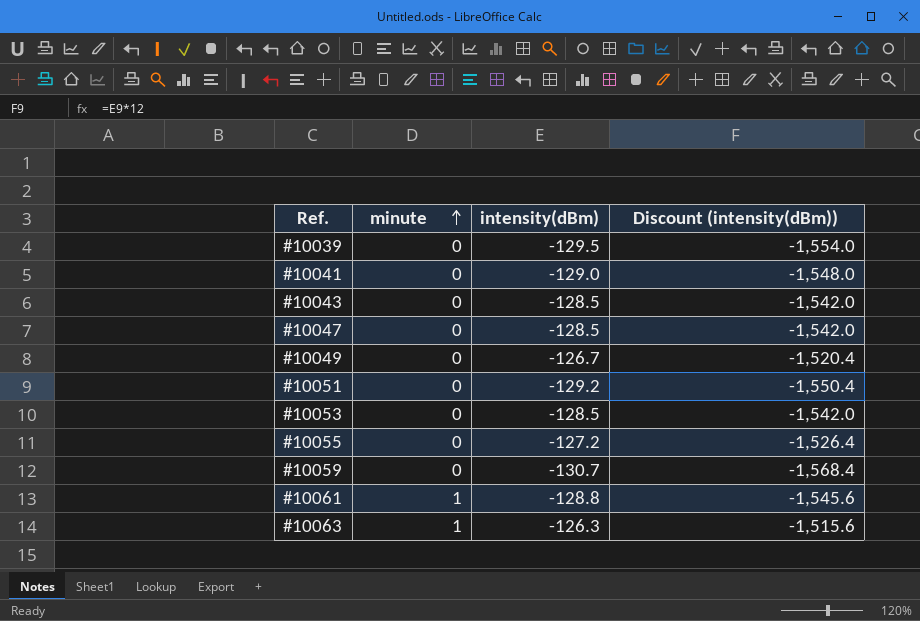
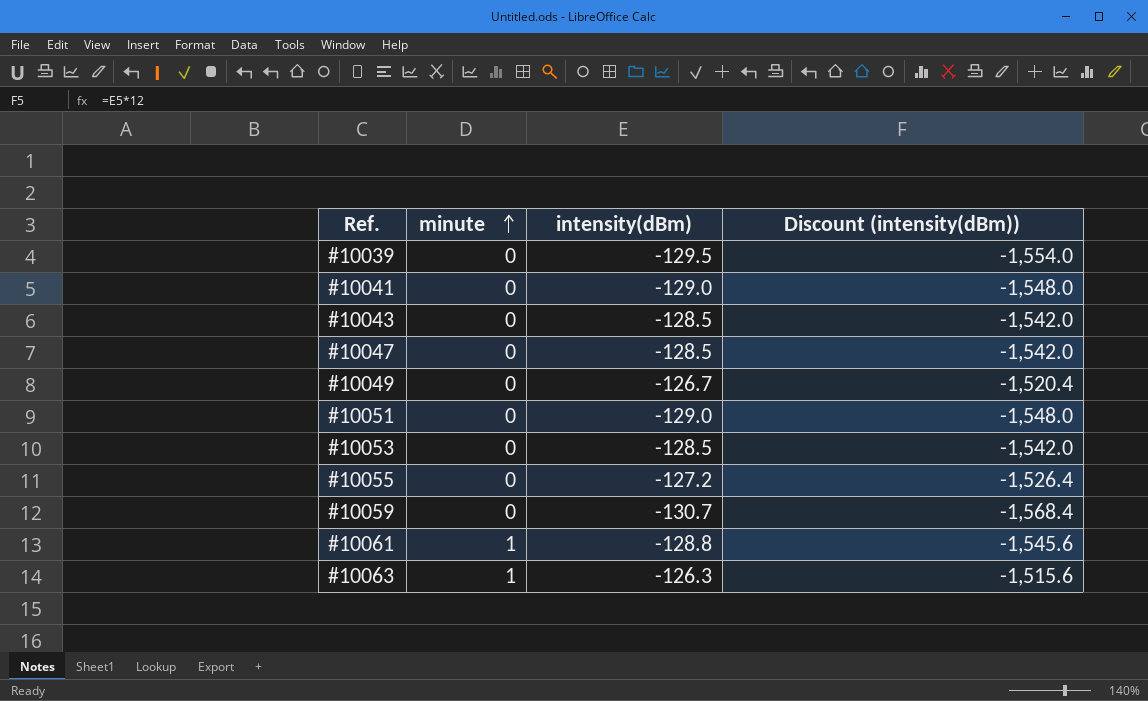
#10051 | intensity(dBm): -129.2 -> -129.0
#10051 | Discount (intensity(dBm)): -1,550.4 -> -1,548.0

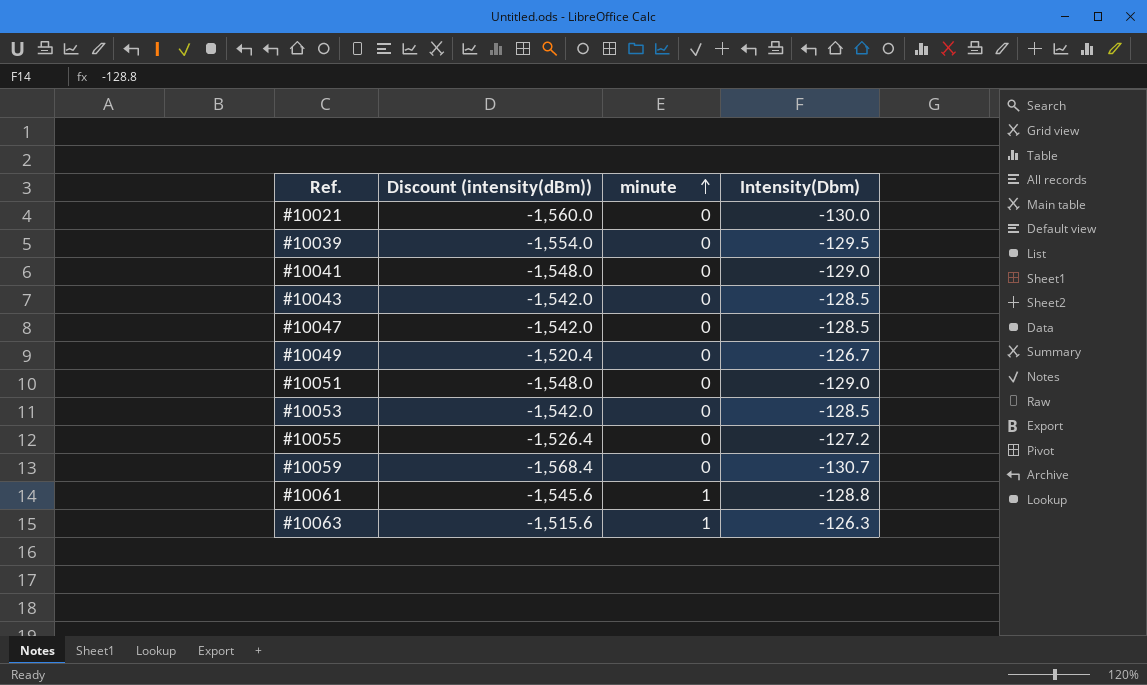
column Discount (intensity(dBm)) | position: 4 -> 2
column name: intensity(dBm) -> Intensity(Dbm)
row #10021: none -> -1,560.0 | 0 | -130.0

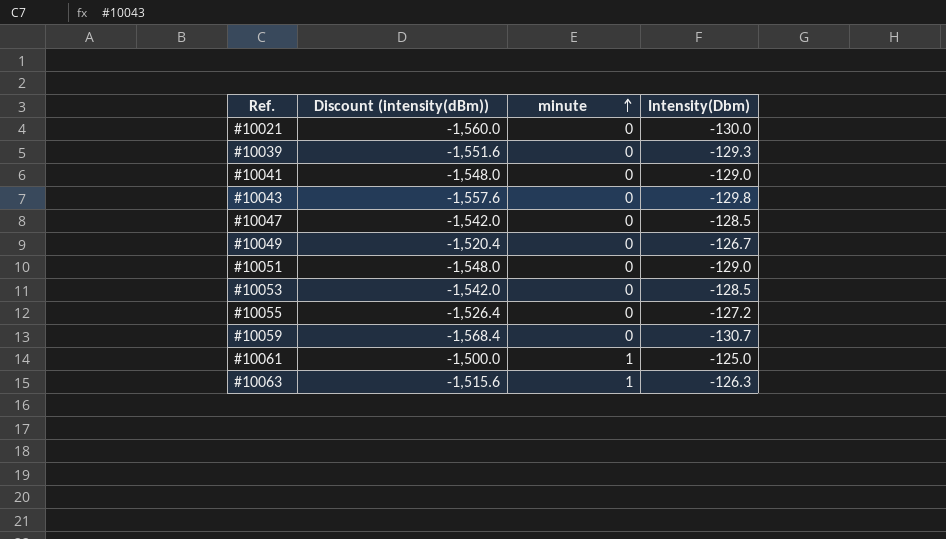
#10039 | Discount (intensity(dBm)): -1,554.0 -> -1,551.6
#10039 | Intensity(Dbm): -129.5 -> -129.3
#10043 | Discount (intensity(dBm)): -1,542.0 -> -1,557.6
#10043 | Intensity(Dbm): -128.5 -> -129.8
#10061 | Discount (intensity(dBm)): -1,545.6 -> -1,500.0
#10061 | Intensity(Dbm): -128.8 -> -125.0

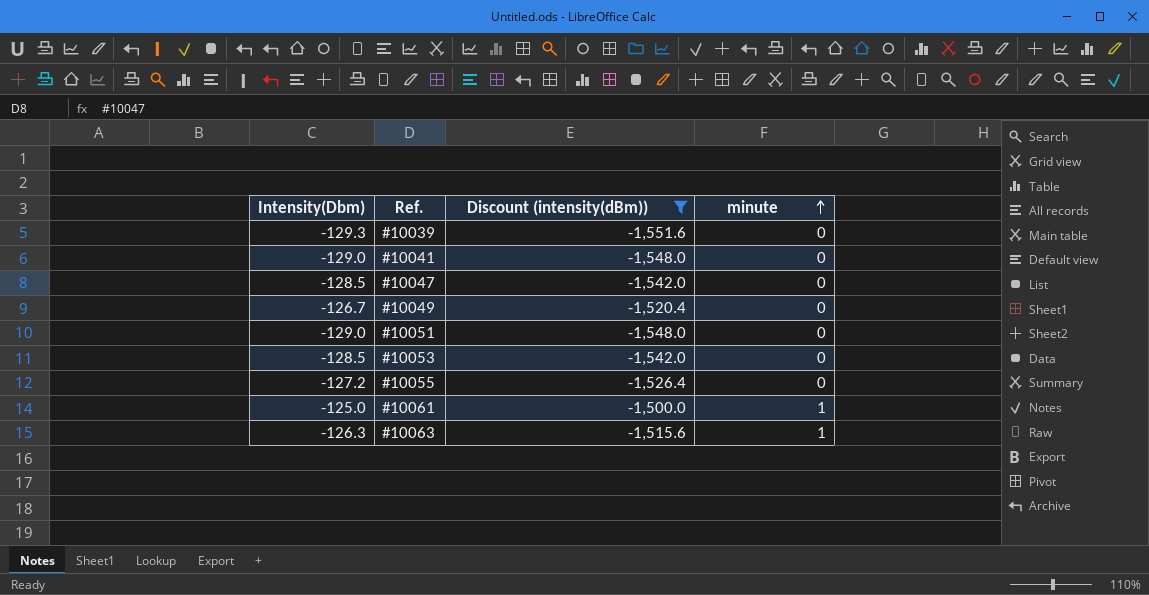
filter: none -> Discount (intensity(dBm)) >= -1,551.6
column Intensity(Dbm) | position: 4 -> 1

